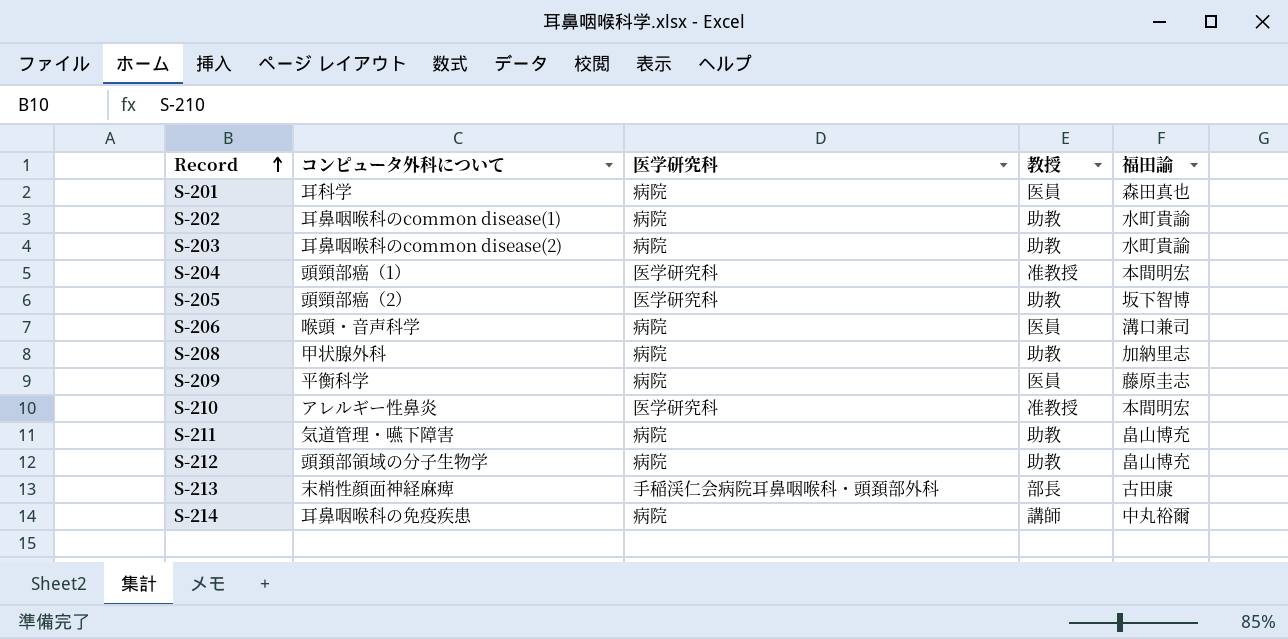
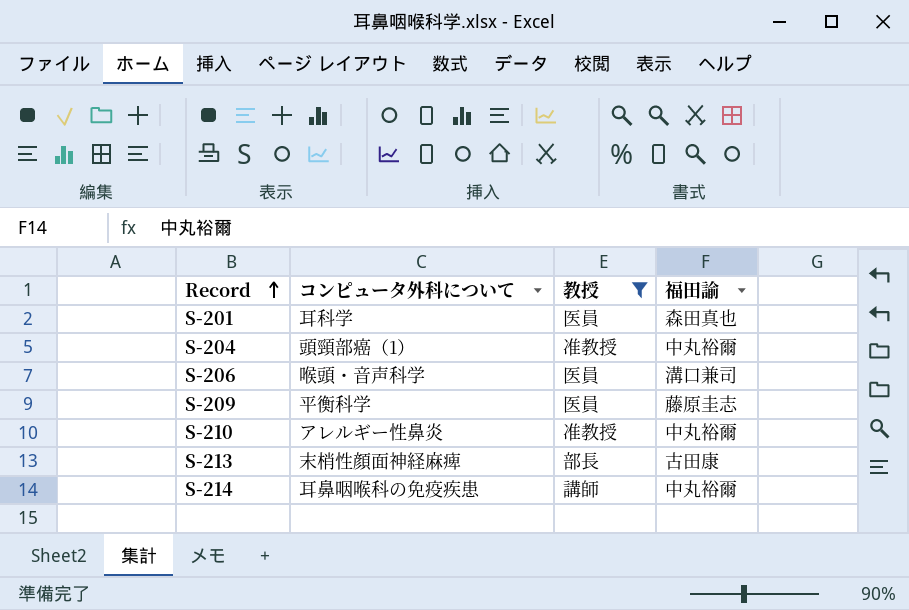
filter: none -> 教授 != 助教
column 医学研究科 | position: 3 -> none
S-204 | 福田諭: 本間明宏 -> 中丸裕爾
S-210 | 福田諭: 本間明宏 -> 中丸裕爾

